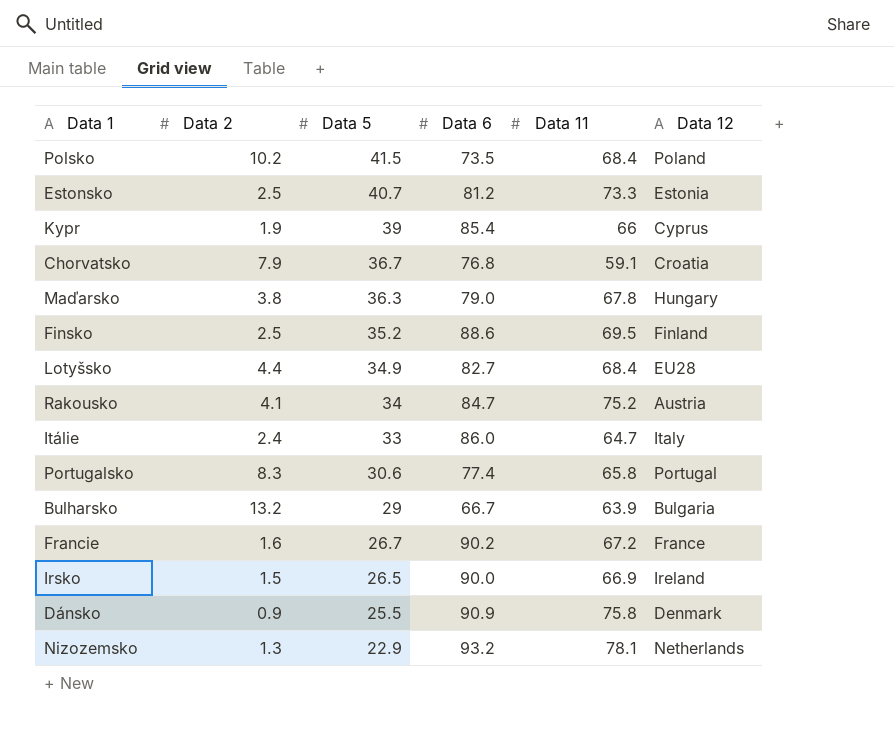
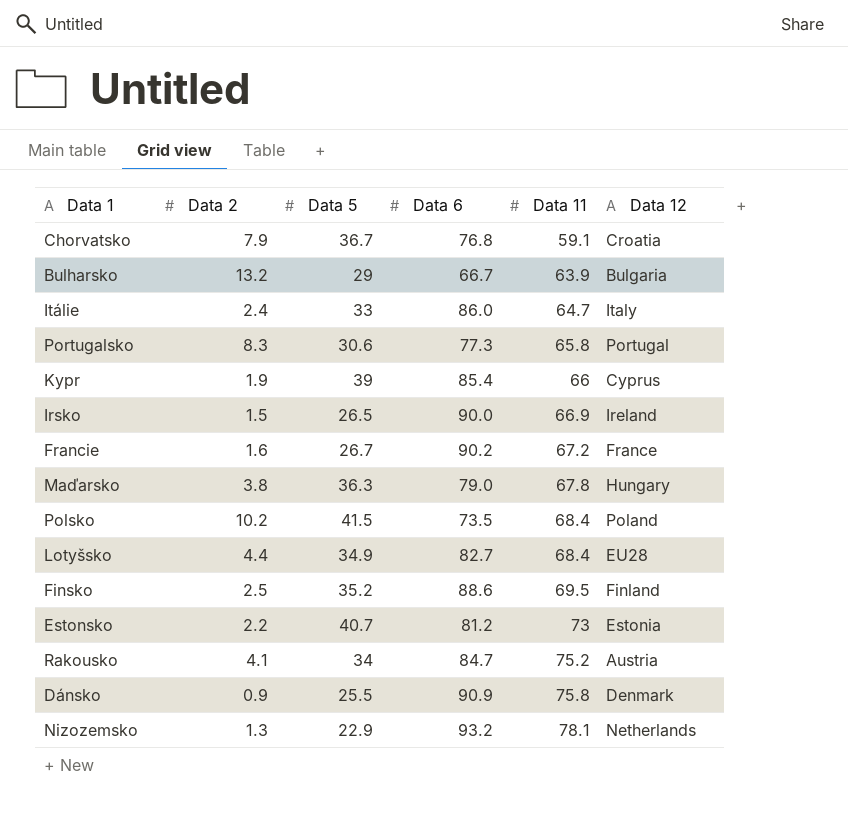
row order: Data 5 descending -> Data 11 ascending
Portugalsko | Data 6: 77.4 -> 77.3
Estonsko | Data 2: 2.5 -> 2.2
Estonsko | Data 11: 73.3 -> 73

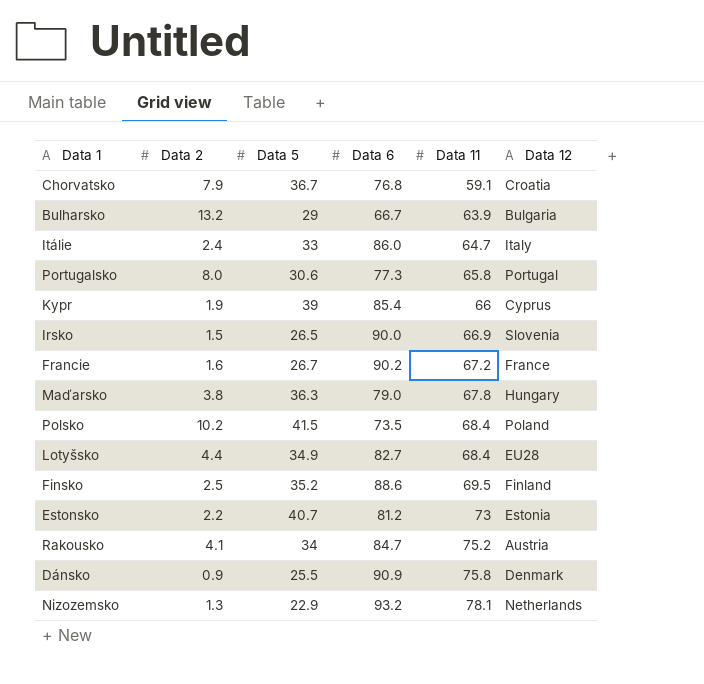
Portugalsko | Data 2: 8.3 -> 8.0
Irsko | Data 12: Ireland -> Slovenia

